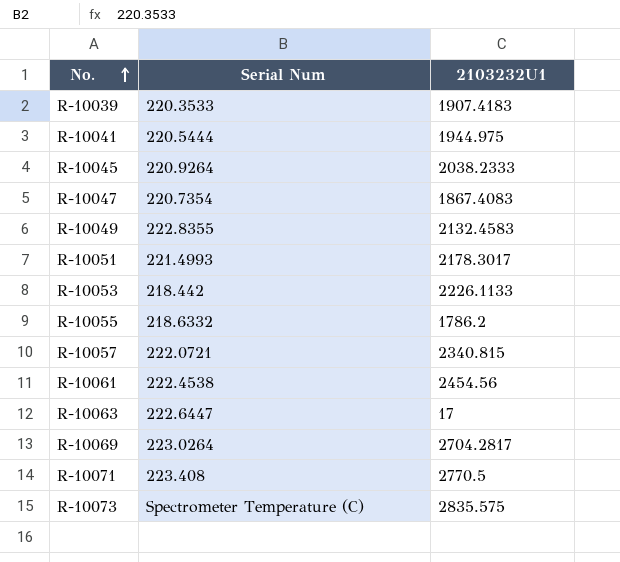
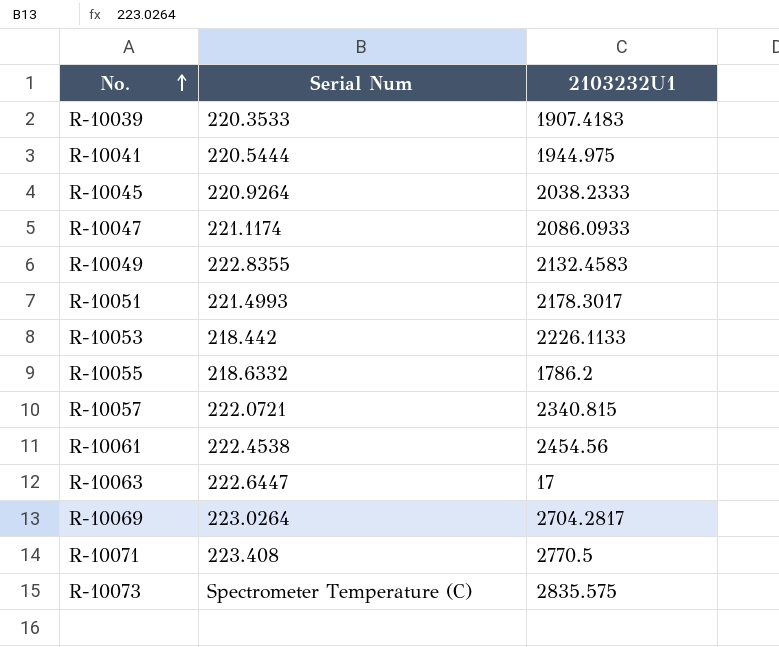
R-10047 | Serial Num: 220.7354 -> 221.1174
R-10047 | 2103232U1: 1867.4083 -> 2086.0933

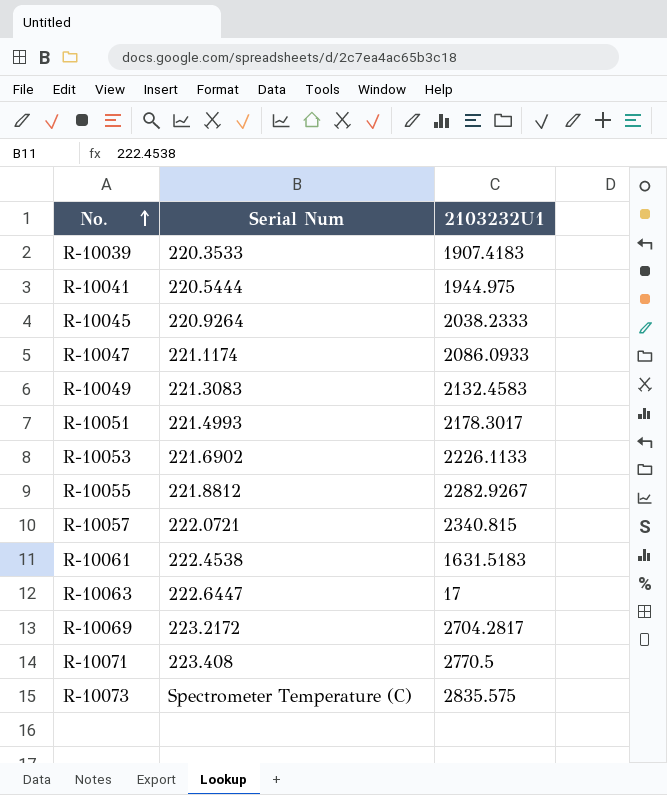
R-10049 | Serial Num: 222.8355 -> 221.3083
R-10053 | Serial Num: 218.442 -> 221.6902
R-10055 | Serial Num: 218.6332 -> 221.8812
R-10055 | 2103232U1: 1786.2 -> 2282.9267
R-10061 | 2103232U1: 2454.56 -> 1631.5183
R-10069 | Serial Num: 223.0264 -> 223.2172

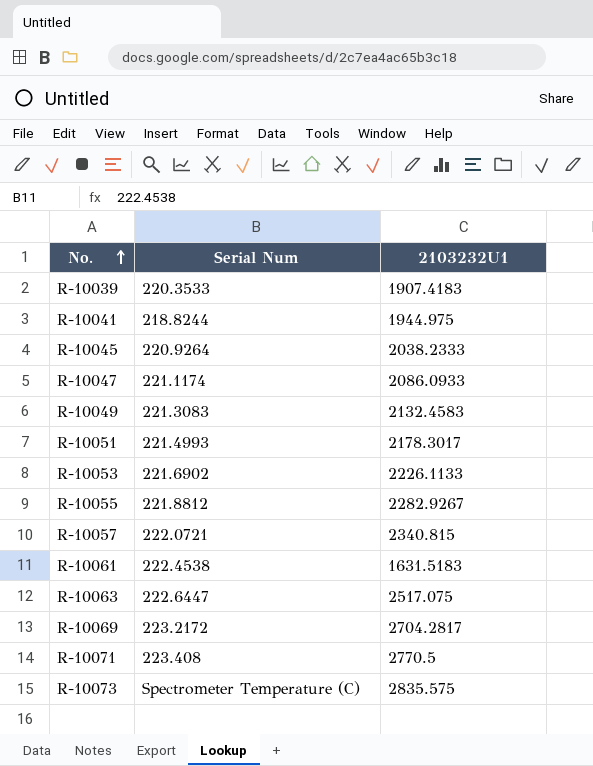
R-10041 | Serial Num: 220.5444 -> 218.8244
R-10063 | 2103232U1: 17 -> 2517.075

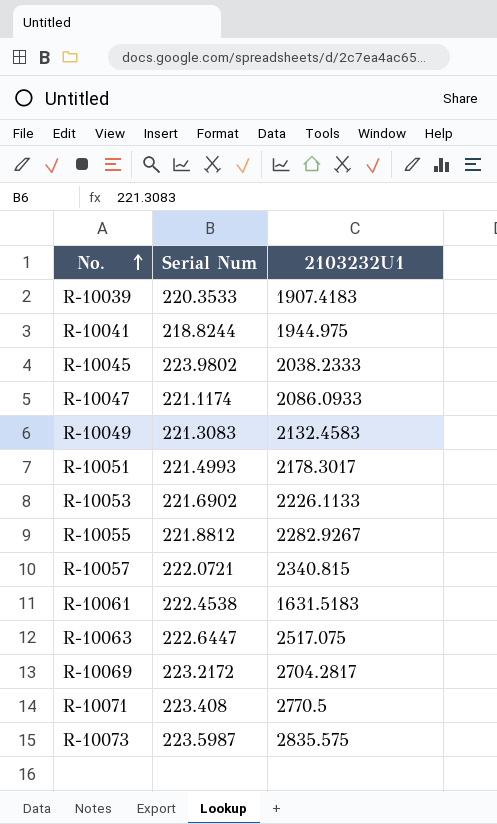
R-10045 | Serial Num: 220.9264 -> 223.9802
R-10073 | Serial Num: Spectrometer Temperature (C) -> 223.5987

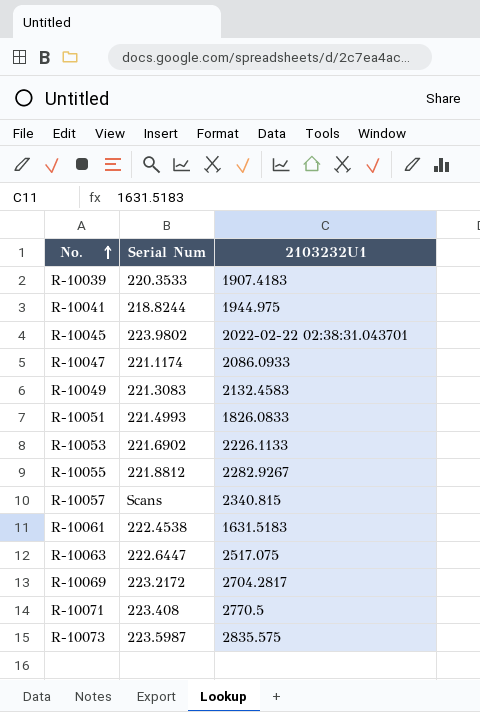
R-10045 | 2103232U1: 2038.2333 -> 2022-02-22 02:38:31.043701
R-10051 | 2103232U1: 2178.3017 -> 1826.0833
R-10057 | Serial Num: 222.0721 -> Scans

